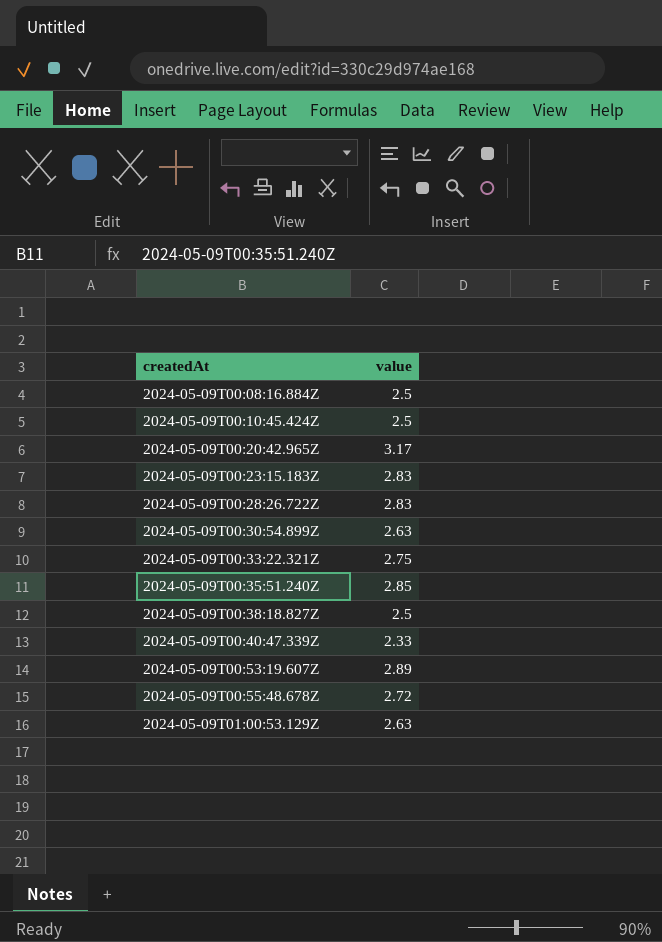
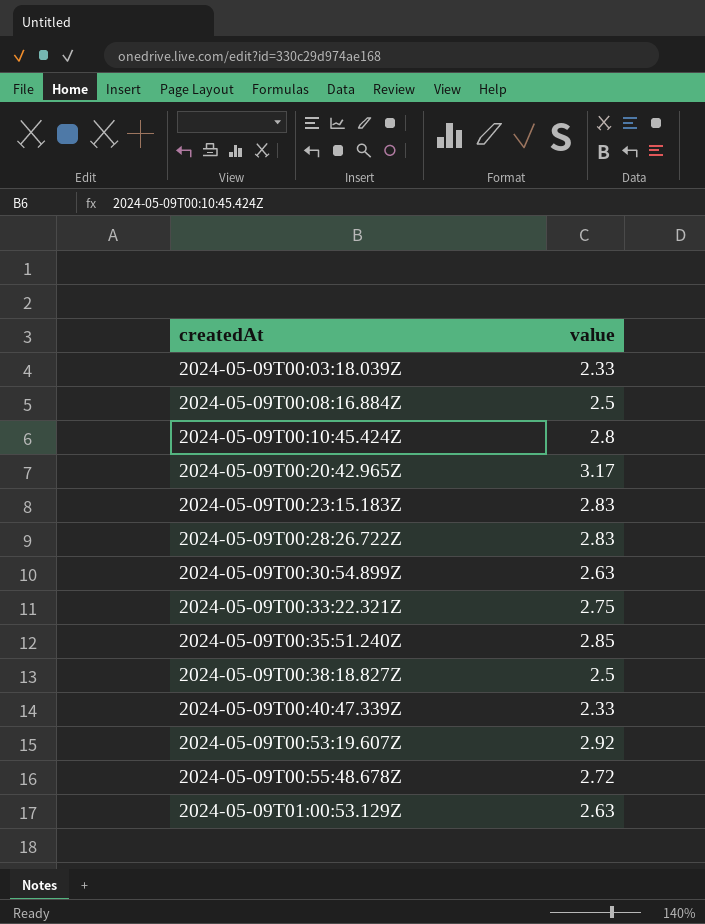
row 2024-05-09T00:03:18.039Z: none -> 2.33
2024-05-09T00:10:45.424Z | value: 2.5 -> 2.8
2024-05-09T00:53:19.607Z | value: 2.89 -> 2.92

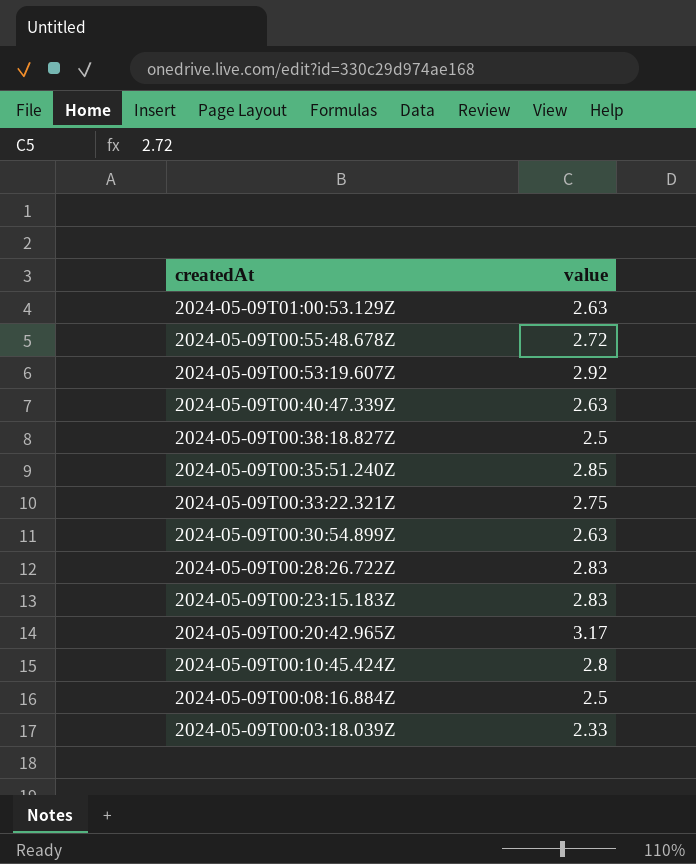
row order: createdAt ascending -> createdAt descending
2024-05-09T00:40:47.339Z | value: 2.33 -> 2.63

